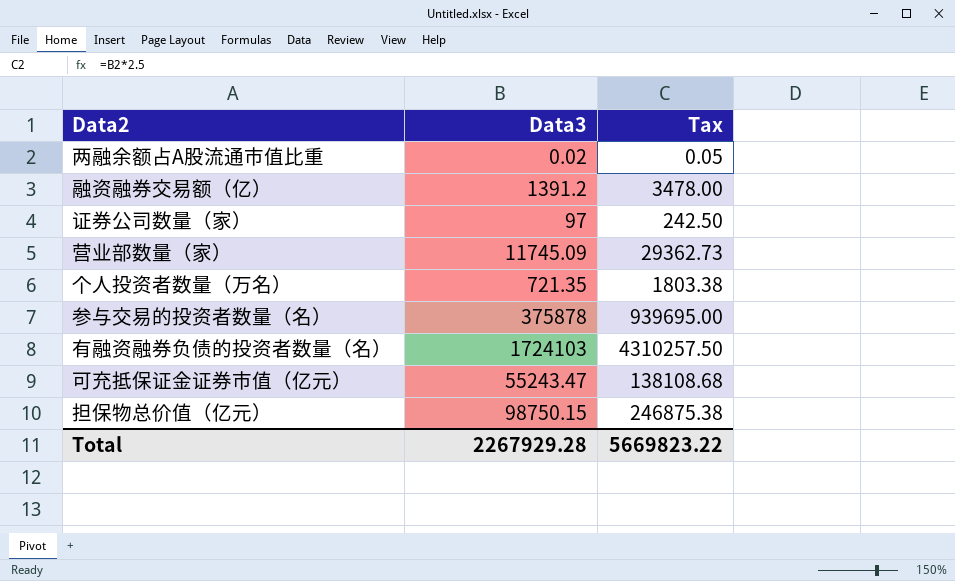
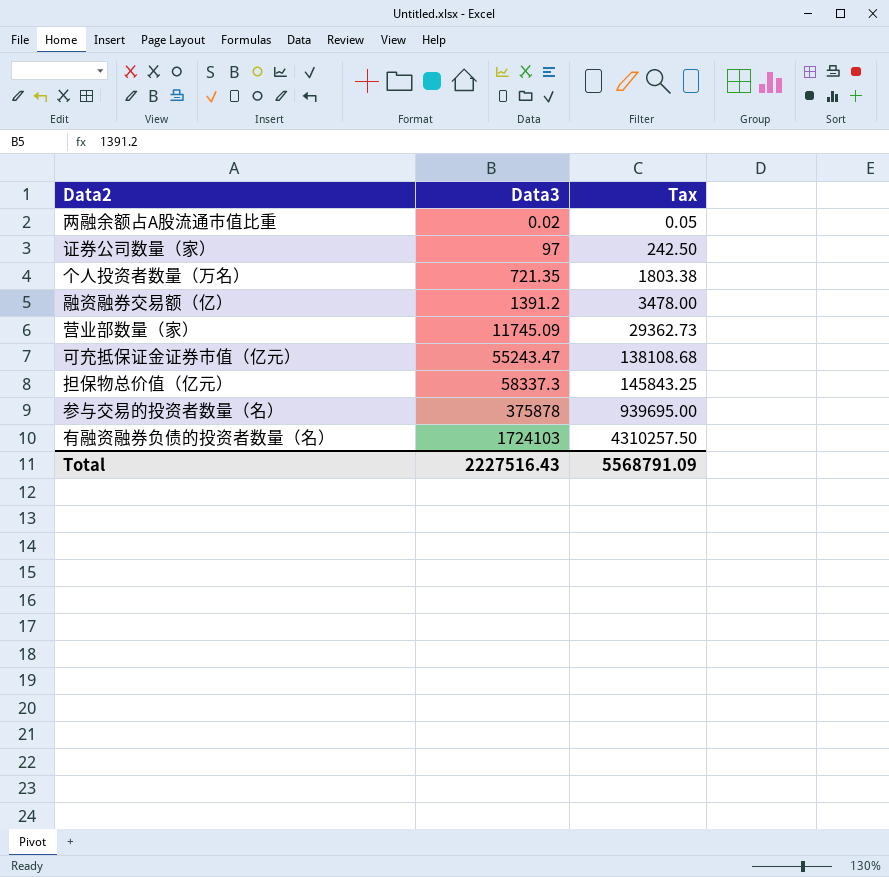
row order: none -> Data3 ascending
担保物总价值（亿元） | Data3: 98750.15 -> 58337.3
担保物总价值（亿元） | Tax: 246875.38 -> 145843.25
Total | Data3: 2267929.28 -> 2227516.43
Total | Tax: 5669823.22 -> 5568791.09

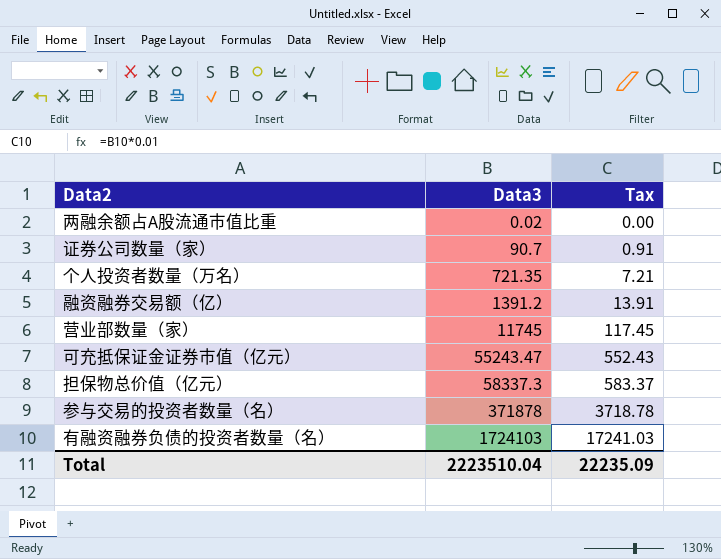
column Tax | formula: [Data3] * 2.5 -> [Data3] * 0.01
证券公司数量（家） | Data3: 97 -> 90.7
营业部数量（家） | Data3: 11745.09 -> 11745
参与交易的投资者数量（名） | Data3: 375878 -> 371878
Total | Data3: 2227516.43 -> 2223510.04
Total | Tax: 5568791.09 -> 22235.09

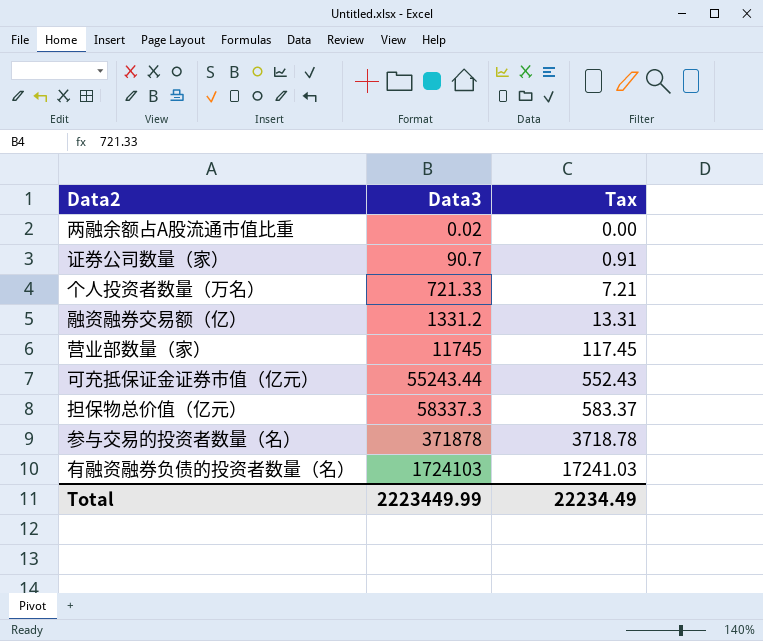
个人投资者数量（万名） | Data3: 721.35 -> 721.33
融资融券交易额（亿） | Data3: 1391.2 -> 1331.2
融资融券交易额（亿） | Tax: 13.91 -> 13.31
可充抵保证金证券市值（亿元） | Data3: 55243.47 -> 55243.44
Total | Data3: 2223510.04 -> 2223449.99
Total | Tax: 22235.09 -> 22234.49

